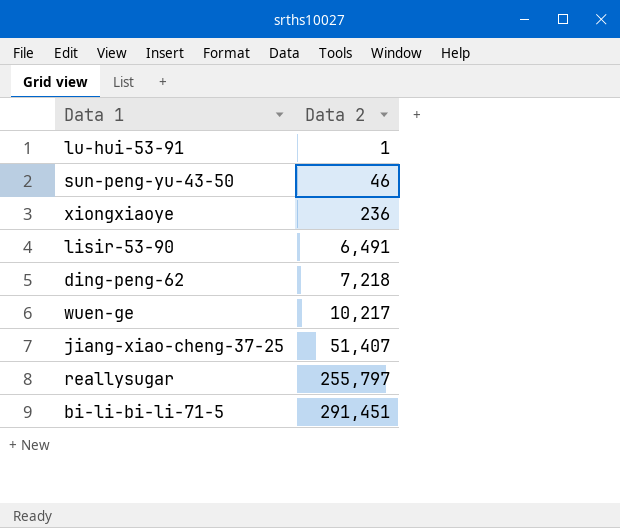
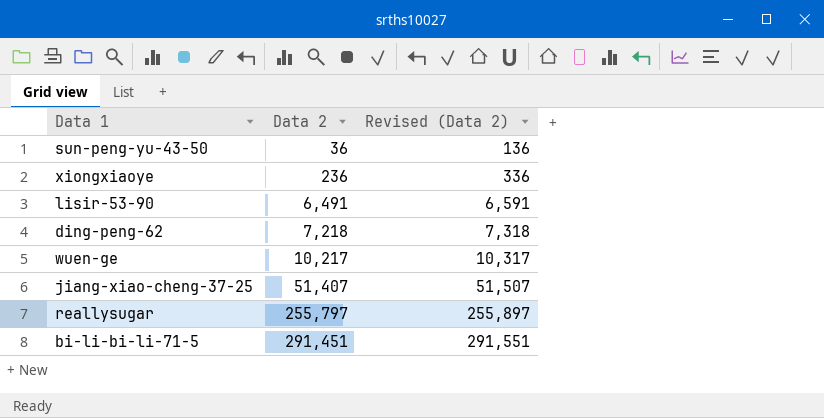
column Revised (Data 2) | formula: none -> [Data 2] + 100
row lu-hui-53-91: 1 -> none
sun-peng-yu-43-50 | Data 2: 46 -> 36

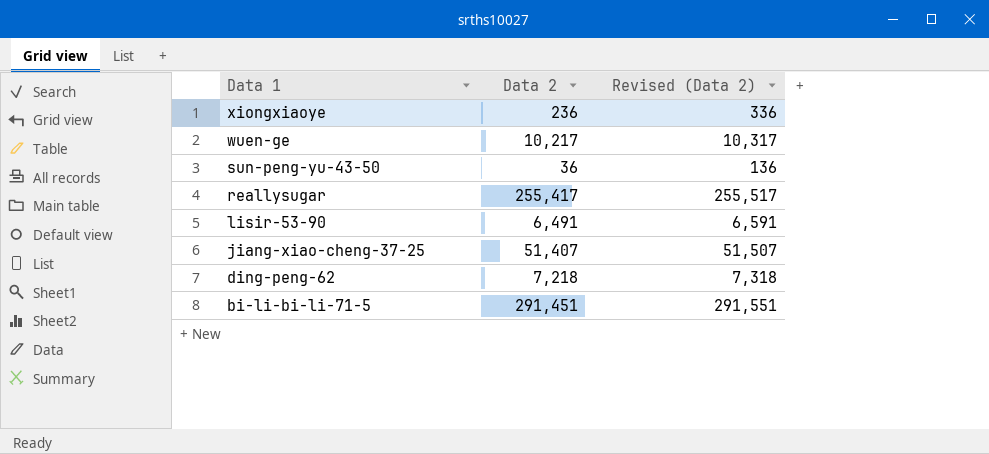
row order: Data 2 ascending -> Data 1 descending
reallysugar | Data 2: 255,797 -> 255,417
reallysugar | Revised (Data 2): 255,897 -> 255,517

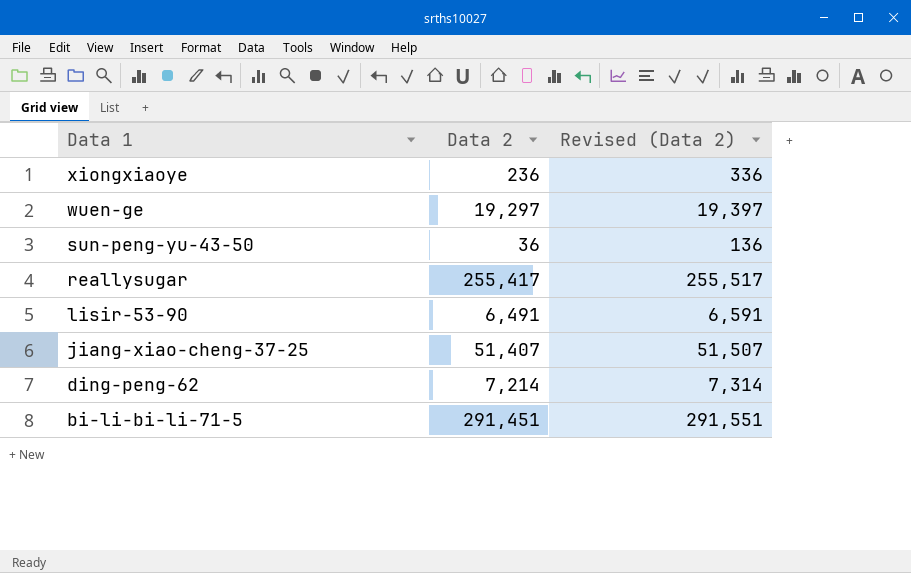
wuen-ge | Data 2: 10,217 -> 19,297
wuen-ge | Revised (Data 2): 10,317 -> 19,397
ding-peng-62 | Data 2: 7,218 -> 7,214
ding-peng-62 | Revised (Data 2): 7,318 -> 7,314

